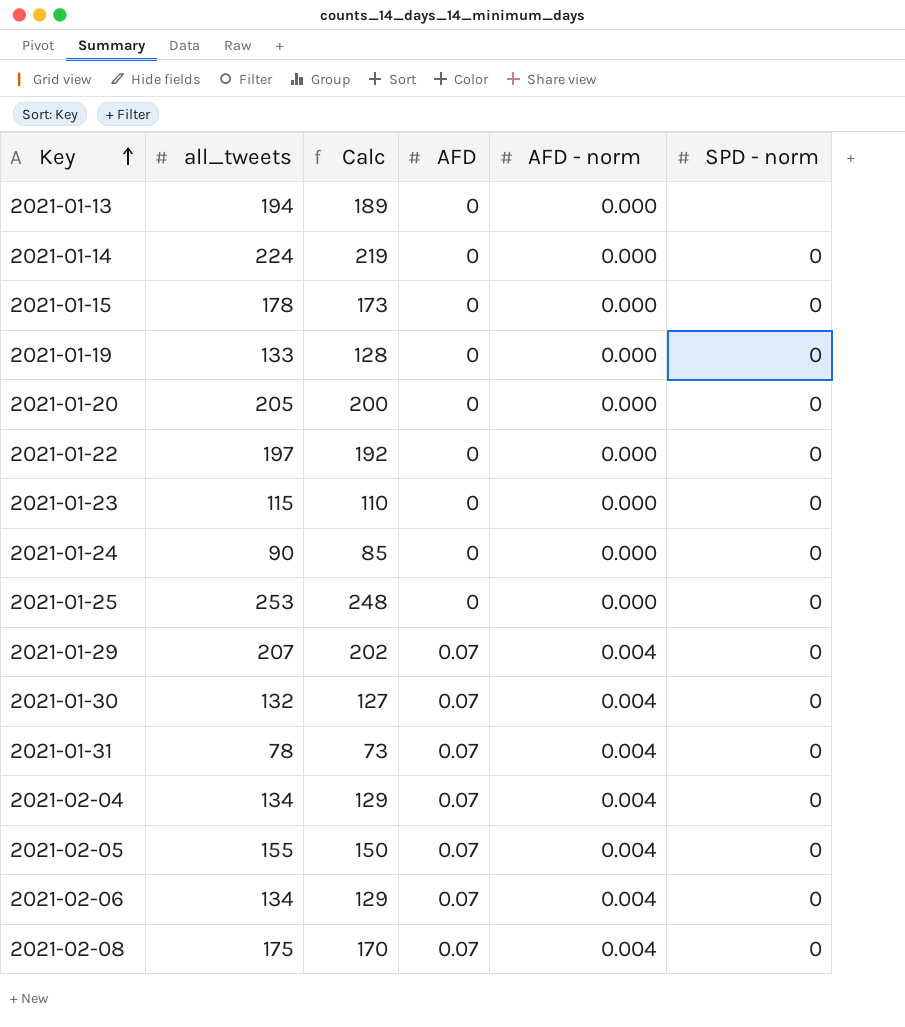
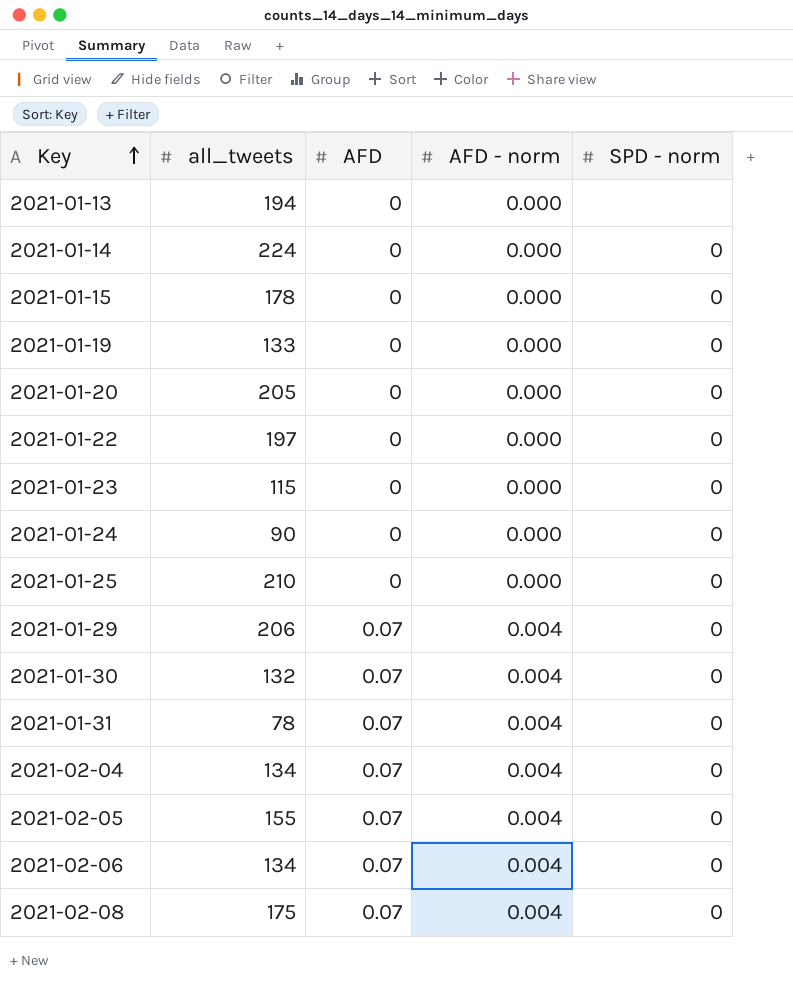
column Calc | formula: [all_tweets] - 5 -> none
2021-01-25 | all_tweets: 253 -> 210
2021-01-29 | all_tweets: 207 -> 206

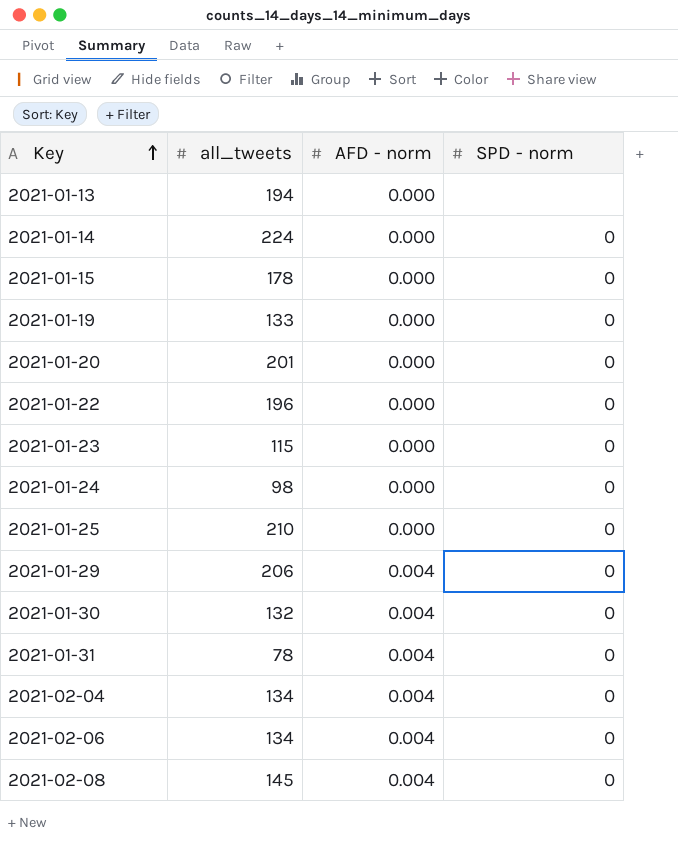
column AFD | position: 3 -> none
row 2021-02-05: 155 | 0.07 | 0.004 | 0 -> none
2021-01-20 | all_tweets: 205 -> 201
2021-01-22 | all_tweets: 197 -> 196
2021-01-24 | all_tweets: 90 -> 98
2021-02-08 | all_tweets: 175 -> 145

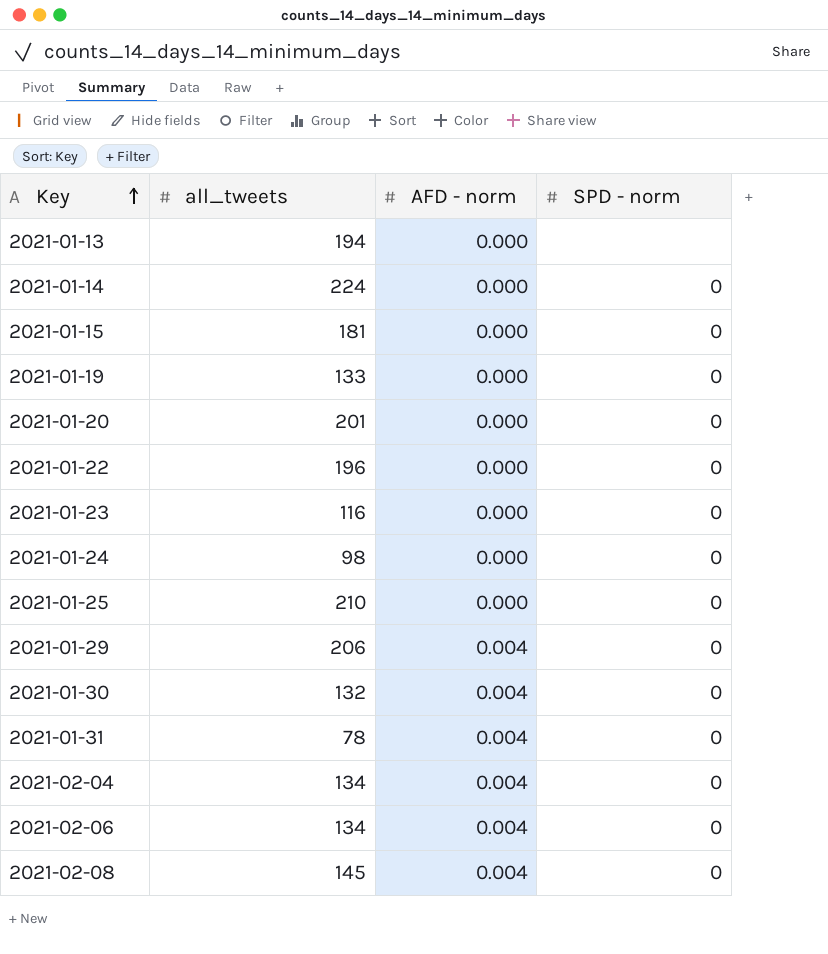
2021-01-15 | all_tweets: 178 -> 181
2021-01-23 | all_tweets: 115 -> 116

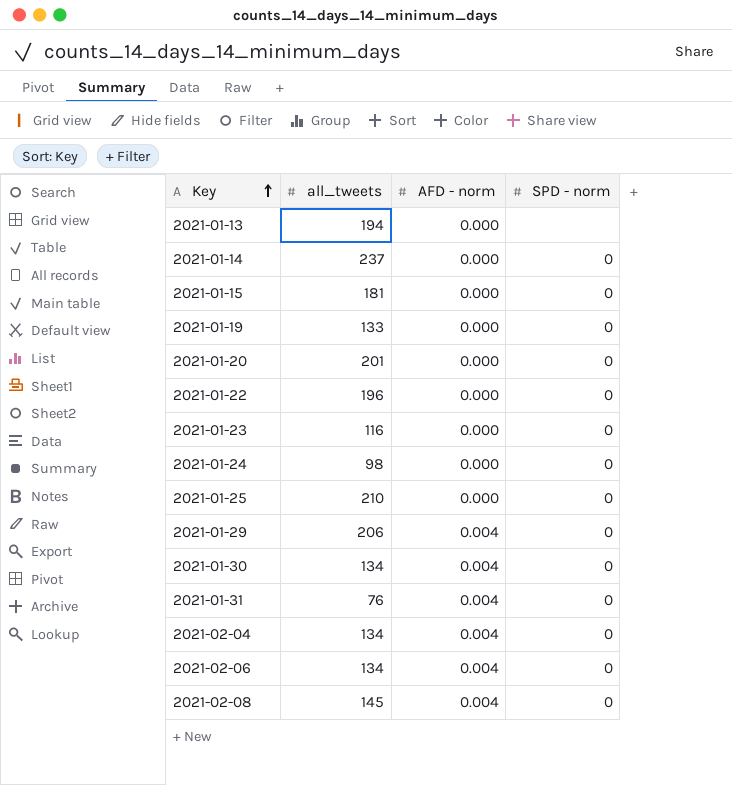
2021-01-14 | all_tweets: 224 -> 237
2021-01-30 | all_tweets: 132 -> 134
2021-01-31 | all_tweets: 78 -> 76

